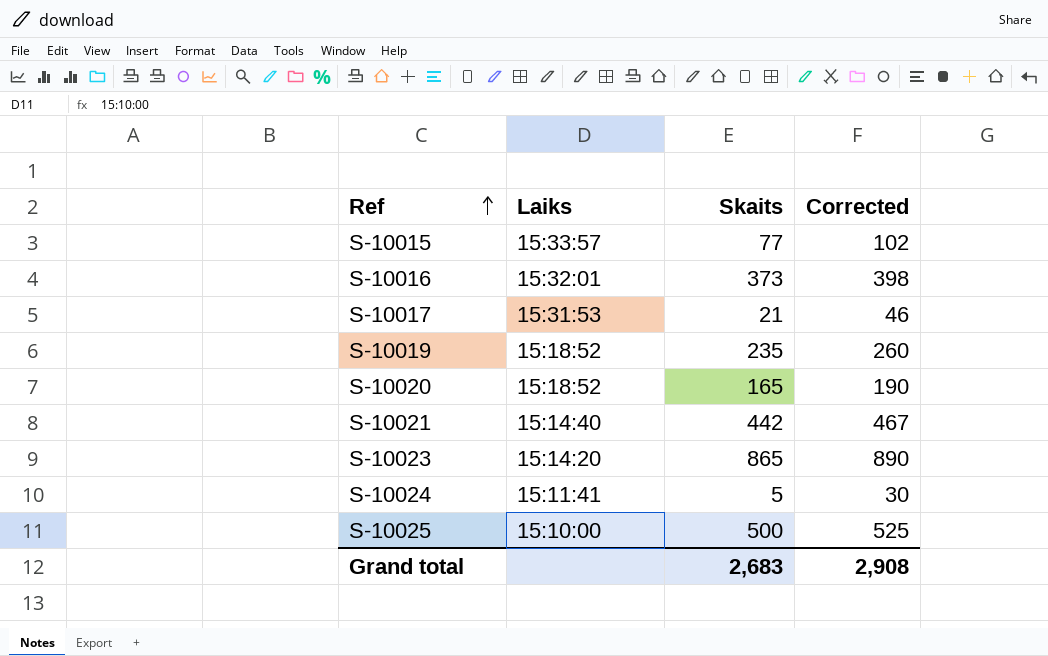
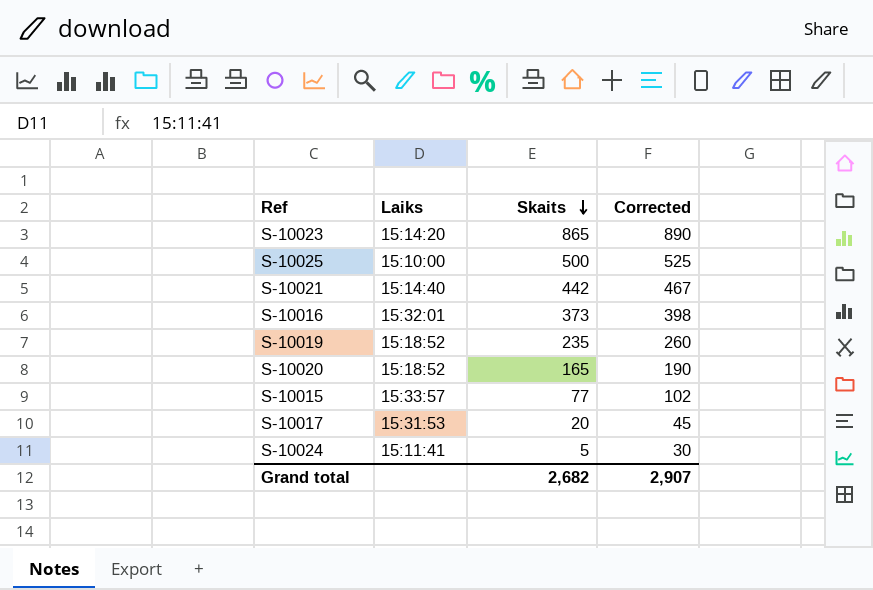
row order: Ref ascending -> Skaits descending
S-10017 | Skaits: 21 -> 20
S-10017 | Corrected: 46 -> 45
Grand total | Skaits: 2,683 -> 2,682
Grand total | Corrected: 2,908 -> 2,907

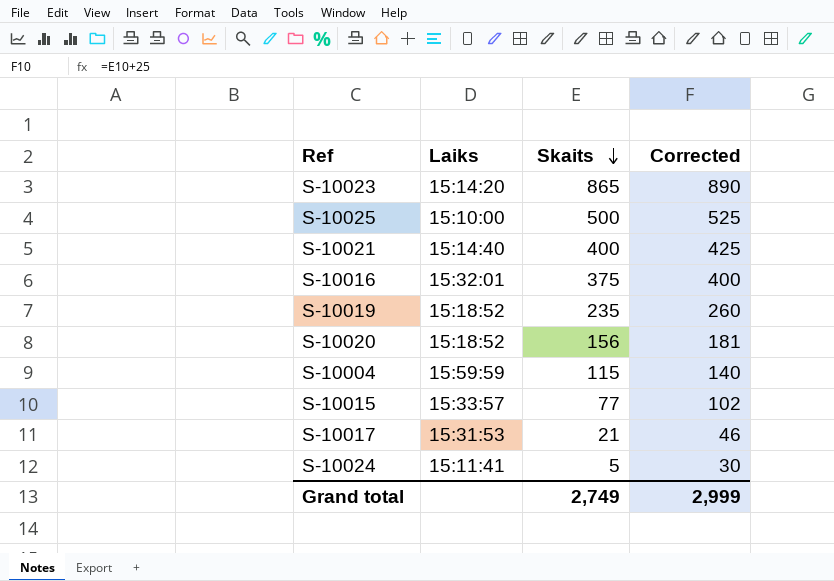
S-10021 | Skaits: 442 -> 400
S-10021 | Corrected: 467 -> 425
S-10016 | Skaits: 373 -> 375
S-10016 | Corrected: 398 -> 400
S-10020 | Skaits: 165 -> 156
S-10020 | Corrected: 190 -> 181
row S-10004: none -> 15:59:59 | 115 | 140
S-10017 | Skaits: 20 -> 21
S-10017 | Corrected: 45 -> 46
Grand total | Skaits: 2,682 -> 2,749
Grand total | Corrected: 2,907 -> 2,999

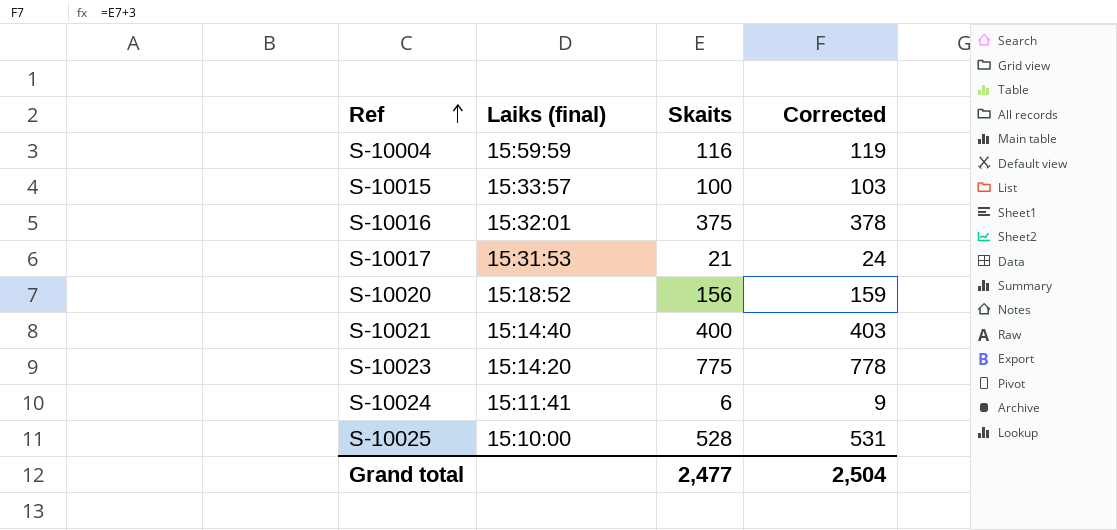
row order: Skaits descending -> Ref ascending
column name: Laiks -> Laiks (final)
column Corrected | formula: [Skaits] + 25 -> [Skaits] + 3
row S-10019: 15:18:52 | 235 | 260 -> none
S-10004 | Skaits: 115 -> 116
S-10015 | Skaits: 77 -> 100
S-10023 | Skaits: 865 -> 775
S-10024 | Skaits: 5 -> 6
S-10025 | Skaits: 500 -> 528
Grand total | Skaits: 2,749 -> 2,477
Grand total | Corrected: 2,999 -> 2,504

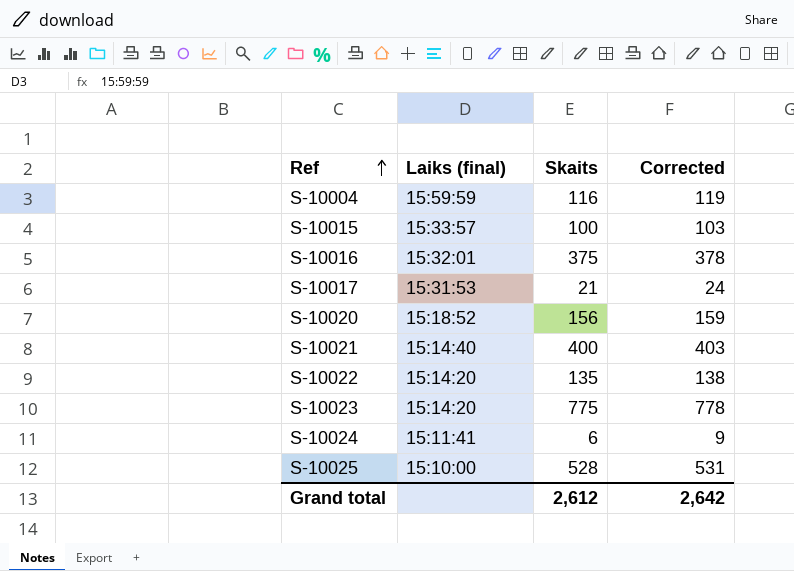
row S-10022: none -> 15:14:20 | 135 | 138
Grand total | Skaits: 2,477 -> 2,612
Grand total | Corrected: 2,504 -> 2,642

